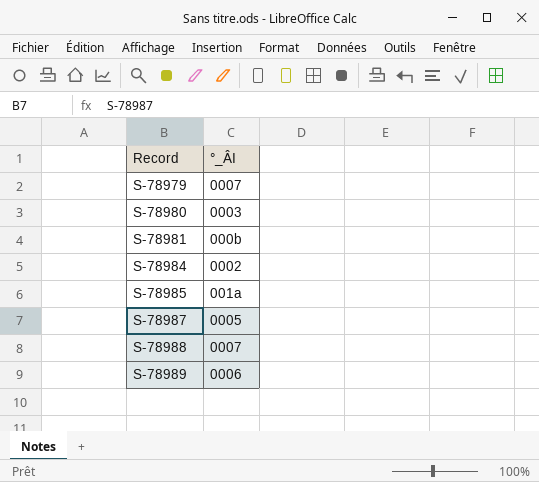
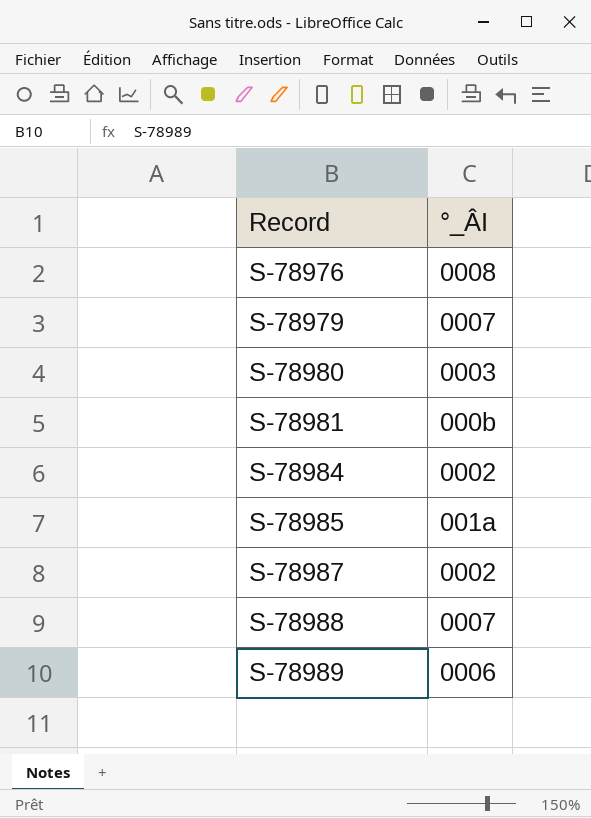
row S-78976: none -> 0008
S-78987 | °_ÂI: 0005 -> 0002

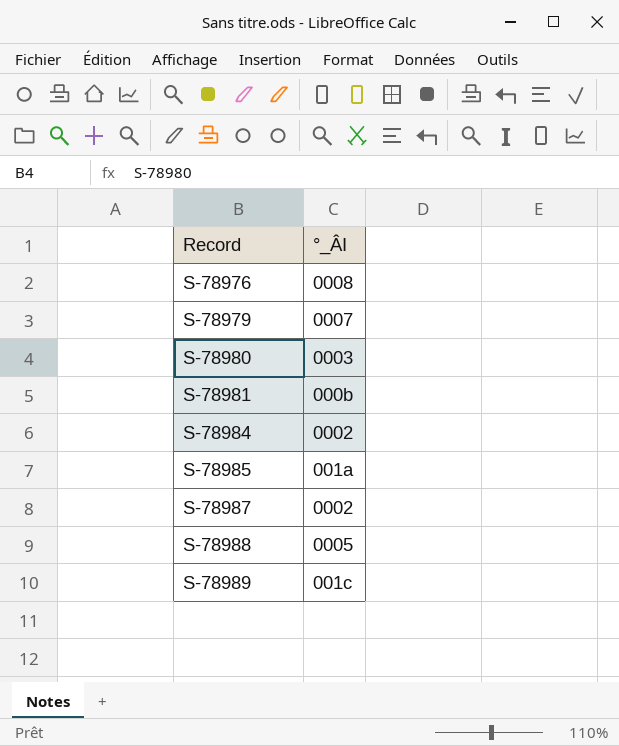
S-78988 | °_ÂI: 0007 -> 0005
S-78989 | °_ÂI: 0006 -> 001c

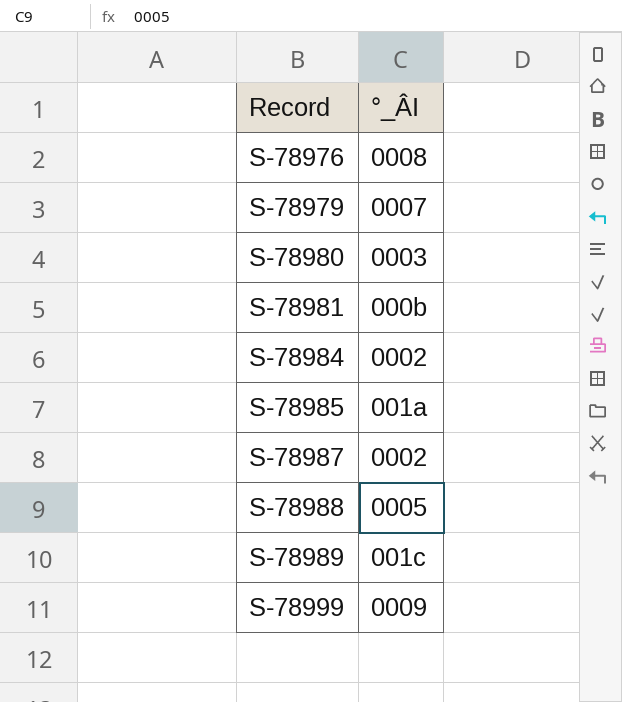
row S-78999: none -> 0009

